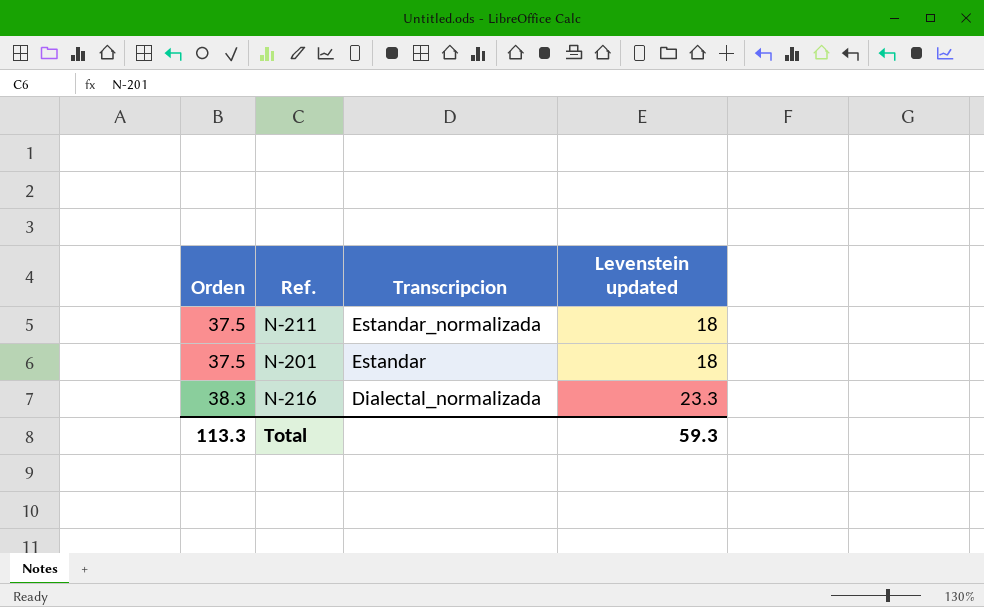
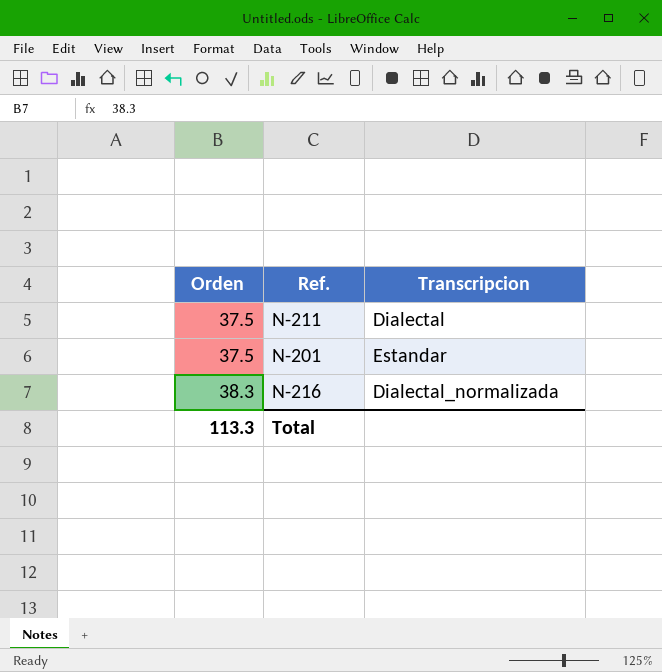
column Levenstein updated | position: 4 -> none
N-211 | Transcripcion: Estandar_normalizada -> Dialectal

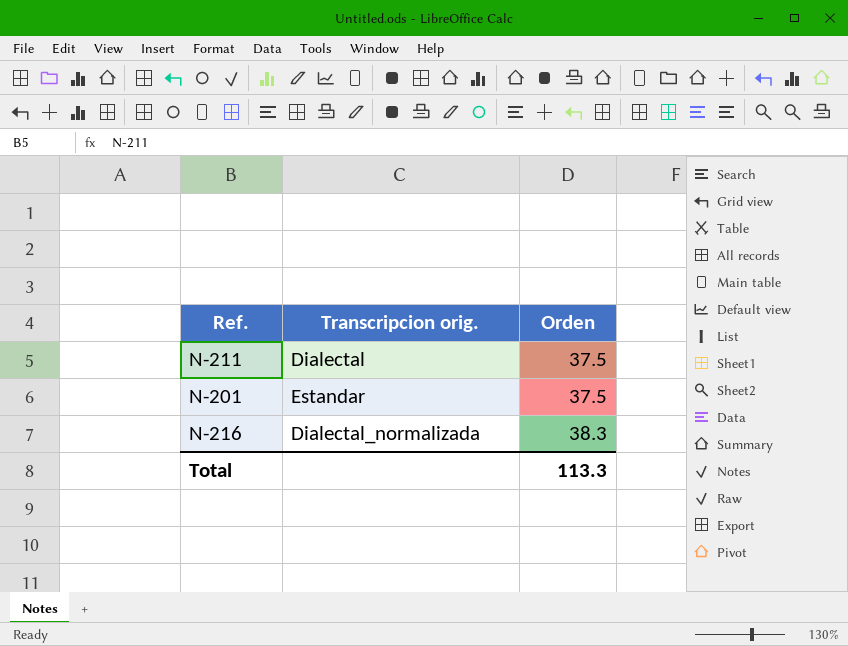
column name: Transcripcion -> Transcripcion orig.
column Orden | position: 1 -> 3

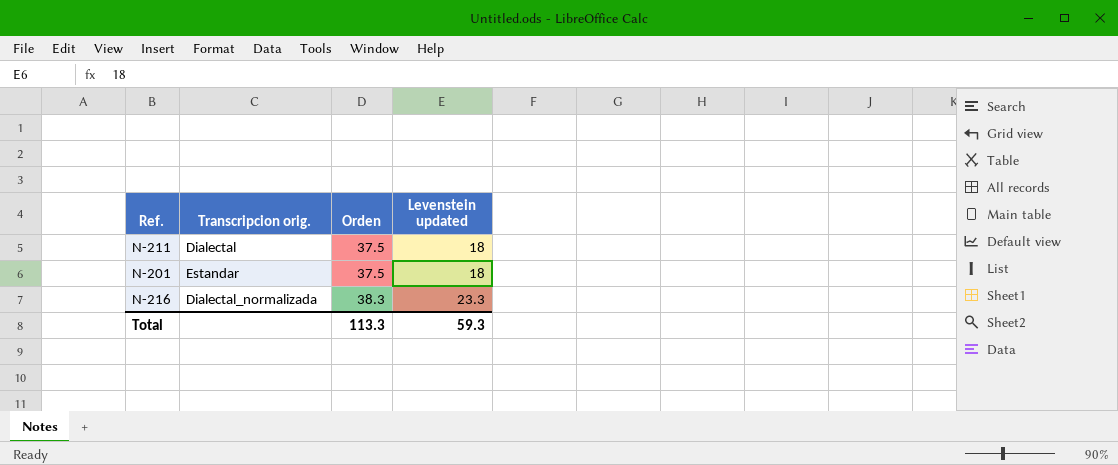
column Levenstein updated | position: none -> 4

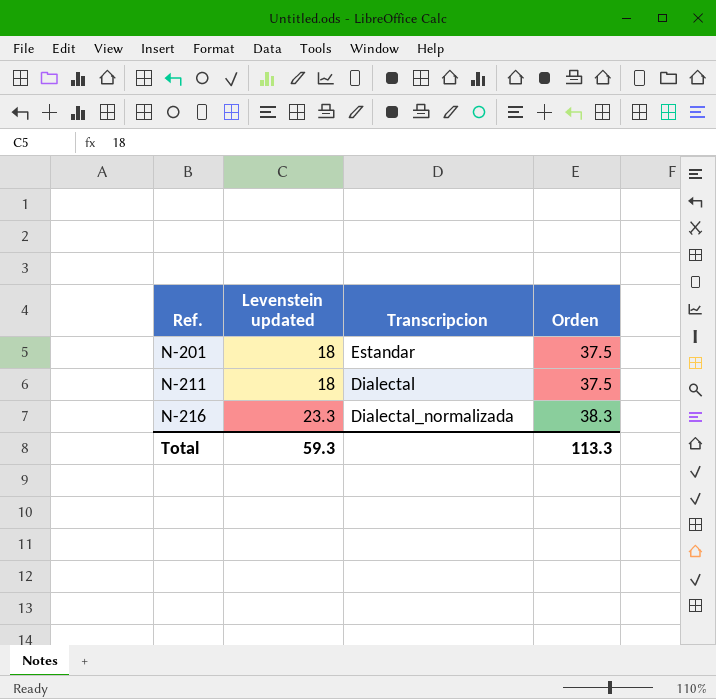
row order: Orden ascending -> Ref. ascending
column Levenstein updated | position: 4 -> 2
column name: Transcripcion orig. -> Transcripcion

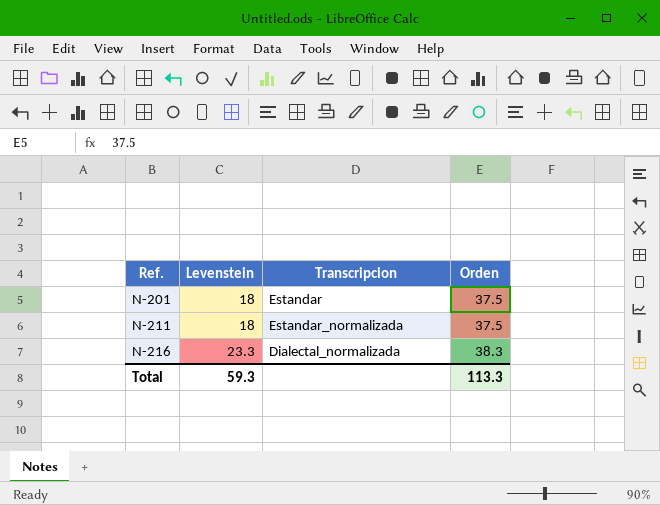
column name: Levenstein updated -> Levenstein
N-211 | Transcripcion: Dialectal -> Estandar_normalizada

